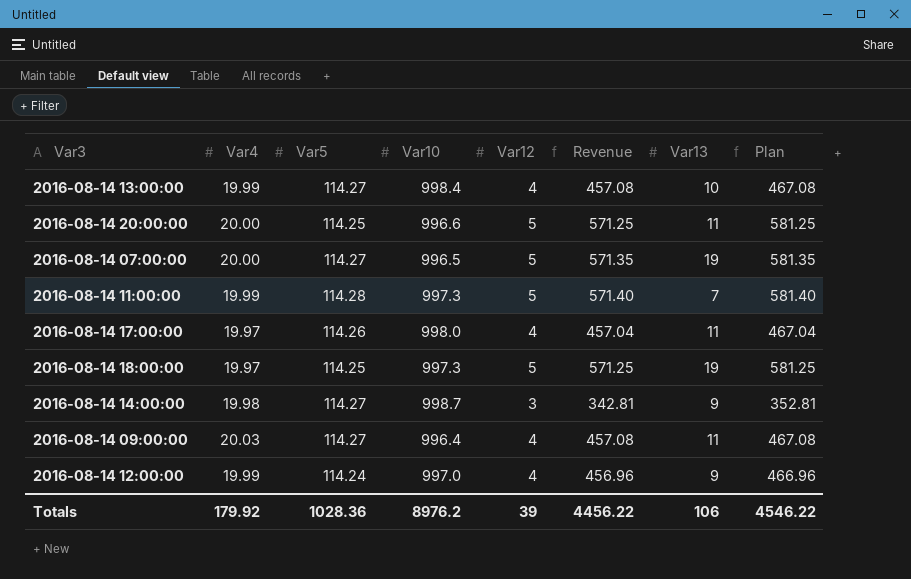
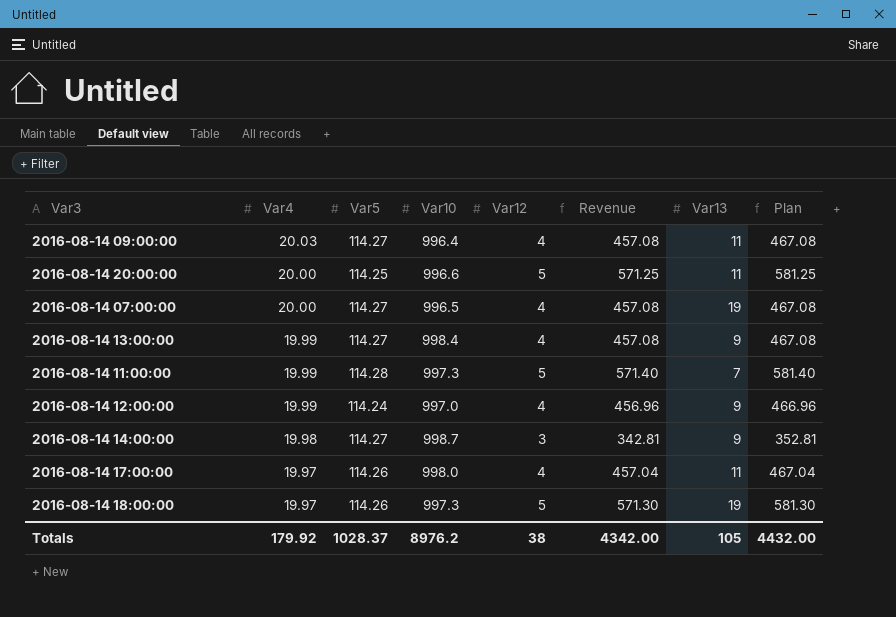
row order: none -> Var4 descending
2016-08-14 07:00:00 | Var12: 5 -> 4
2016-08-14 07:00:00 | Revenue: 571.35 -> 457.08
2016-08-14 07:00:00 | Plan: 581.35 -> 467.08
2016-08-14 13:00:00 | Var13: 10 -> 9
2016-08-14 18:00:00 | Var5: 114.25 -> 114.26
2016-08-14 18:00:00 | Revenue: 571.25 -> 571.30
2016-08-14 18:00:00 | Plan: 581.25 -> 581.30
Totals | Var5: 1028.36 -> 1028.37
Totals | Var12: 39 -> 38
Totals | Revenue: 4456.22 -> 4342.00
Totals | Var13: 106 -> 105
Totals | Plan: 4546.22 -> 4432.00

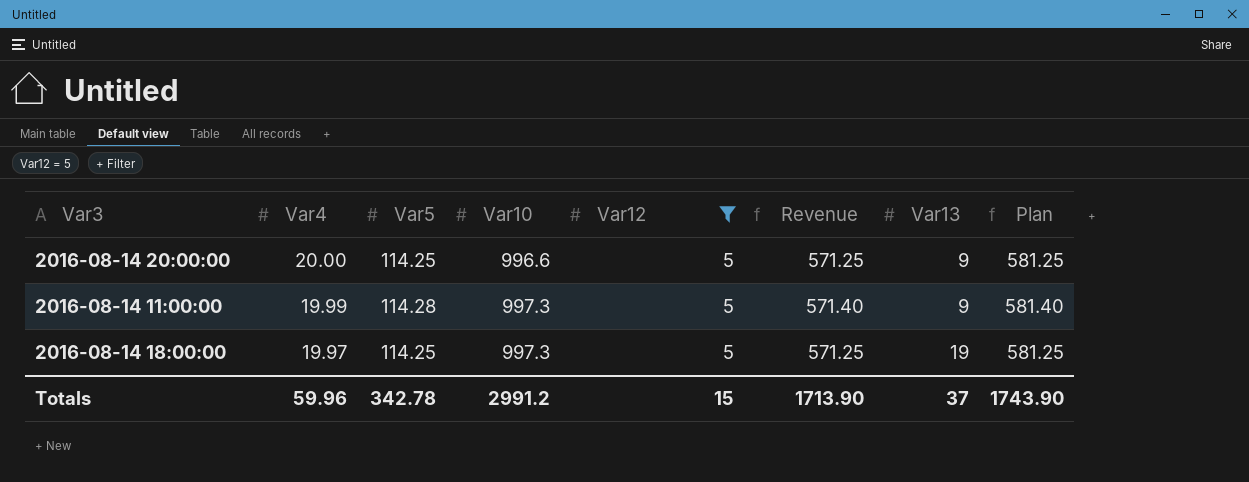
filter: none -> Var12 = 5
2016-08-14 20:00:00 | Var13: 11 -> 9
2016-08-14 11:00:00 | Var13: 7 -> 9
2016-08-14 18:00:00 | Var5: 114.26 -> 114.25
2016-08-14 18:00:00 | Revenue: 571.30 -> 571.25
2016-08-14 18:00:00 | Plan: 581.30 -> 581.25
Totals | Var4: 179.92 -> 59.96
Totals | Var5: 1028.37 -> 342.78
Totals | Var10: 8976.2 -> 2991.2
Totals | Var12: 38 -> 15
Totals | Revenue: 4342.00 -> 1713.90
Totals | Var13: 105 -> 37
Totals | Plan: 4432.00 -> 1743.90

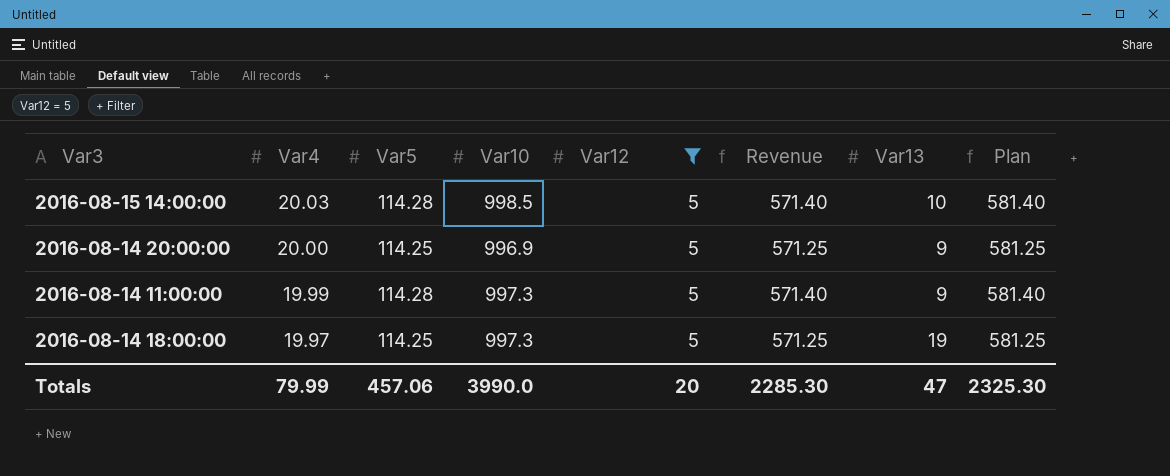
row 2016-08-15 14:00:00: none -> 20.03 | 114.28 | 998.5 | 5 | 571.40 | 10 | 581.40
2016-08-14 20:00:00 | Var10: 996.6 -> 996.9
Totals | Var4: 59.96 -> 79.99
Totals | Var5: 342.78 -> 457.06
Totals | Var10: 2991.2 -> 3990.0
Totals | Var12: 15 -> 20
Totals | Revenue: 1713.90 -> 2285.30
Totals | Var13: 37 -> 47
Totals | Plan: 1743.90 -> 2325.30

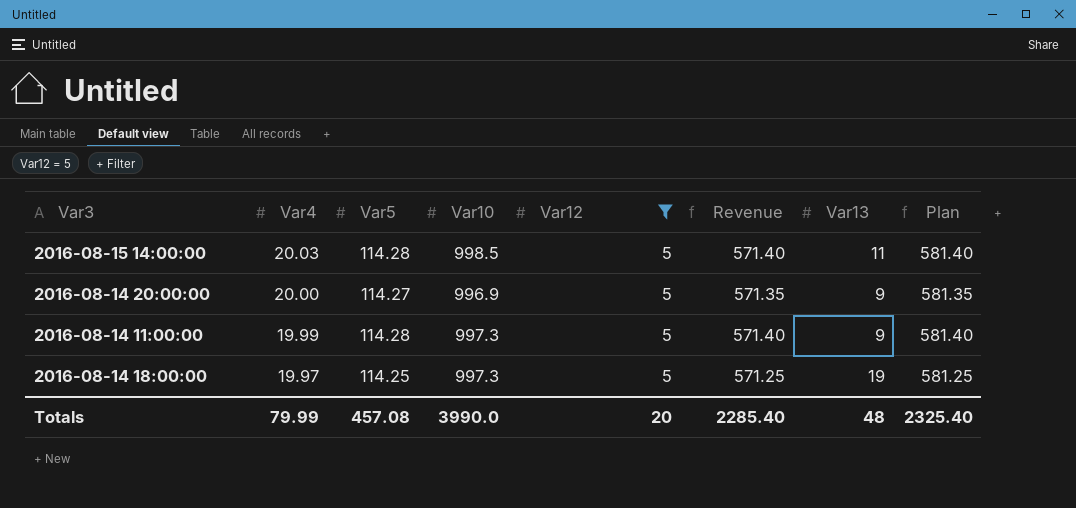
2016-08-15 14:00:00 | Var13: 10 -> 11
2016-08-14 20:00:00 | Var5: 114.25 -> 114.27
2016-08-14 20:00:00 | Revenue: 571.25 -> 571.35
2016-08-14 20:00:00 | Plan: 581.25 -> 581.35
Totals | Var5: 457.06 -> 457.08
Totals | Revenue: 2285.30 -> 2285.40
Totals | Var13: 47 -> 48
Totals | Plan: 2325.30 -> 2325.40

